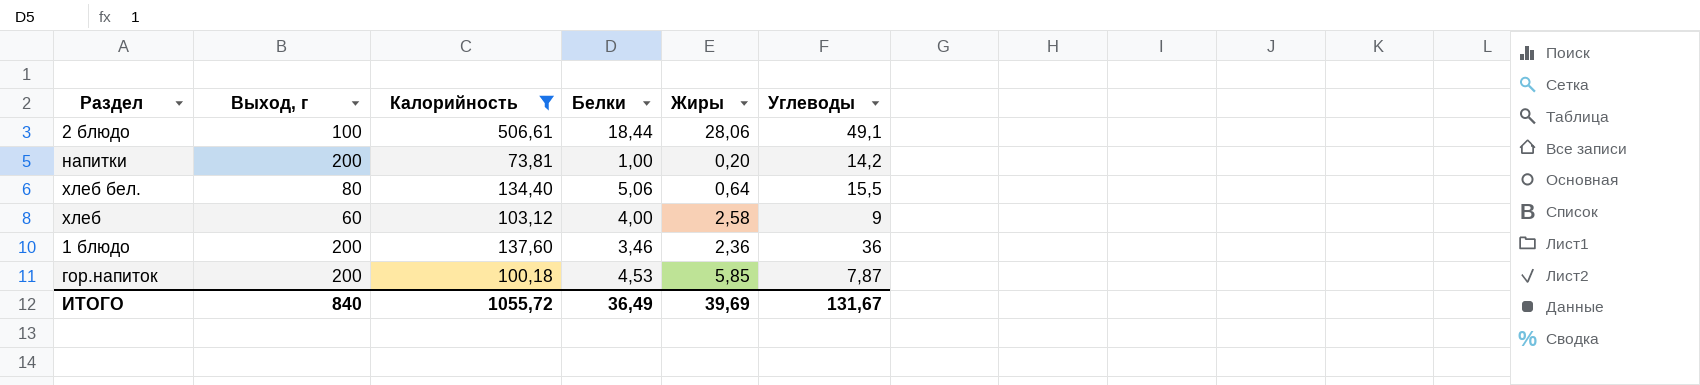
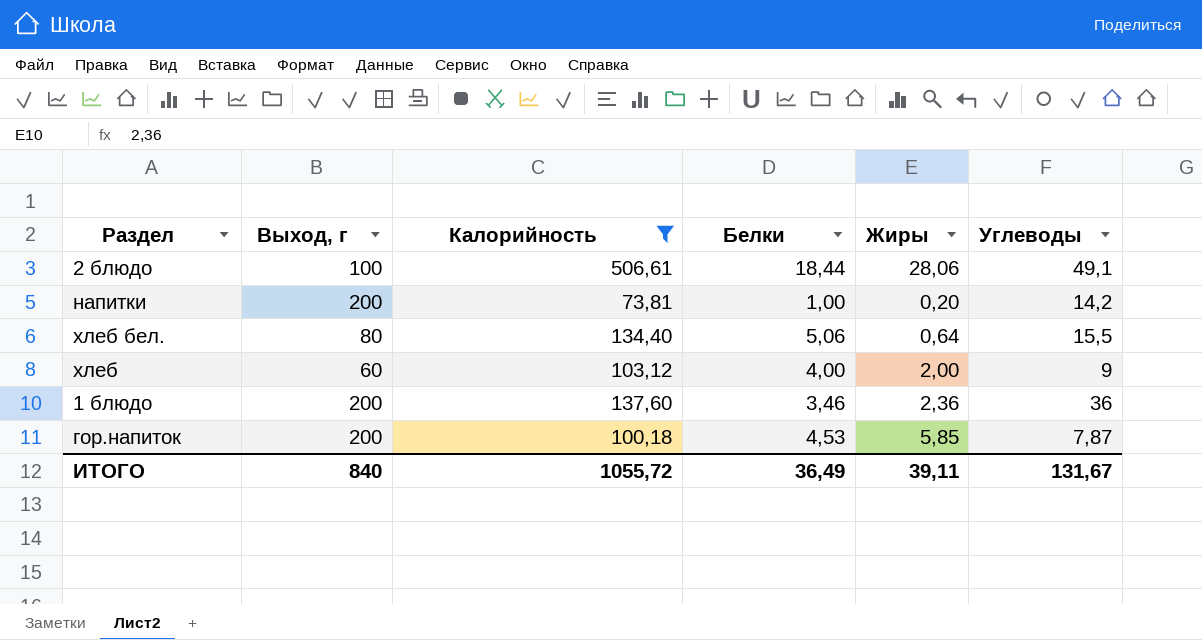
хлеб | Жиры: 2,58 -> 2,00
ИТОГО | Жиры: 39,69 -> 39,11

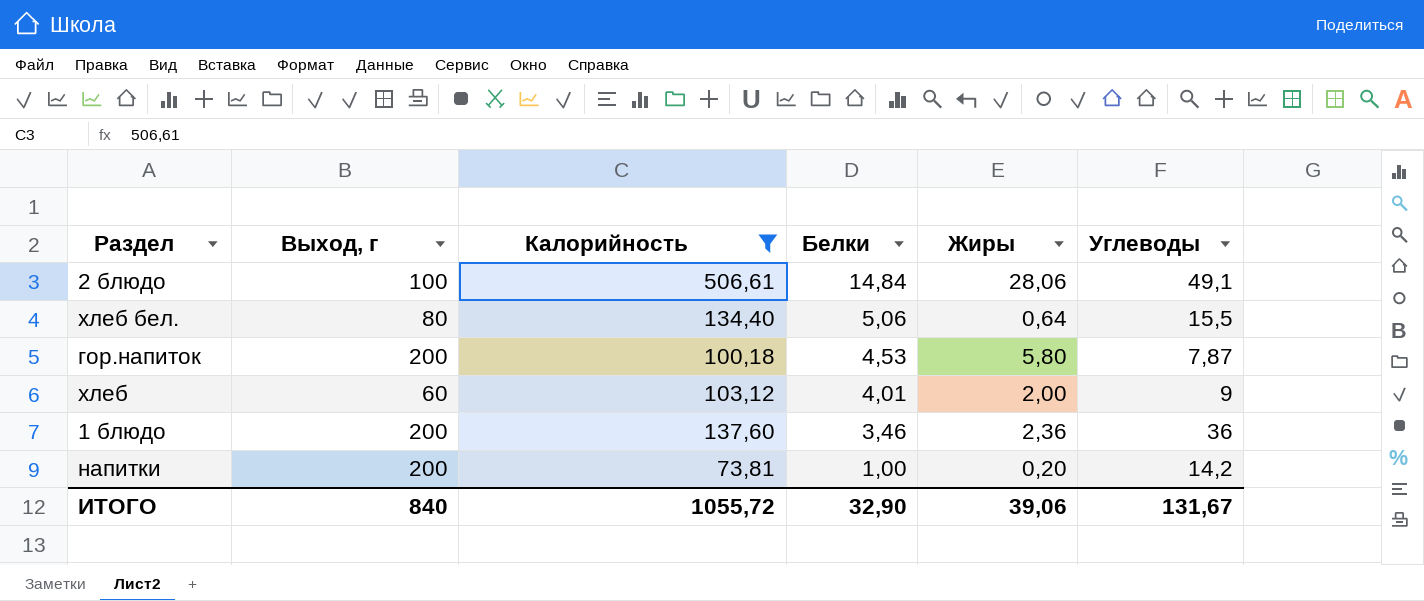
row order: none -> Белки descending
2 блюдо | Белки: 18,44 -> 14,84
гор.напиток | Жиры: 5,85 -> 5,80
хлеб | Белки: 4,00 -> 4,01
ИТОГО | Белки: 36,49 -> 32,90
ИТОГО | Жиры: 39,11 -> 39,06

